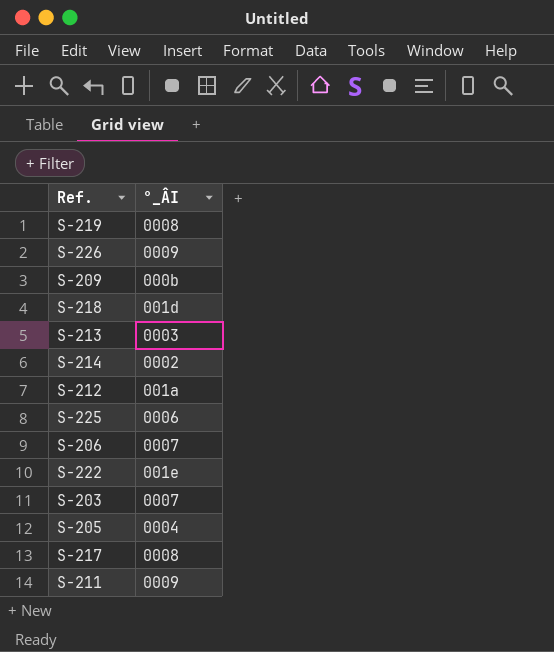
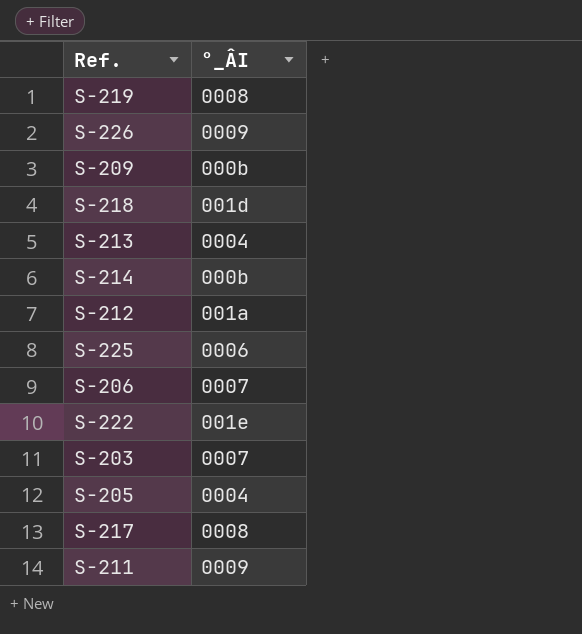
S-213 | °_ÂI: 0003 -> 0004
S-214 | °_ÂI: 0002 -> 000b

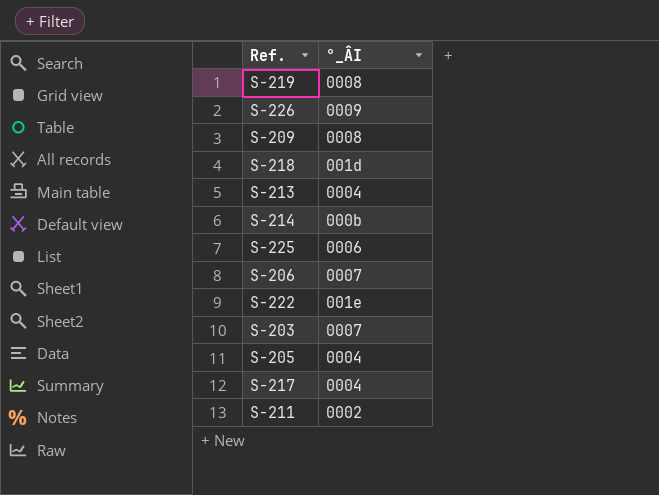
row S-212: 001a -> none
S-209 | °_ÂI: 000b -> 0008
S-217 | °_ÂI: 0008 -> 0004
S-211 | °_ÂI: 0009 -> 0002

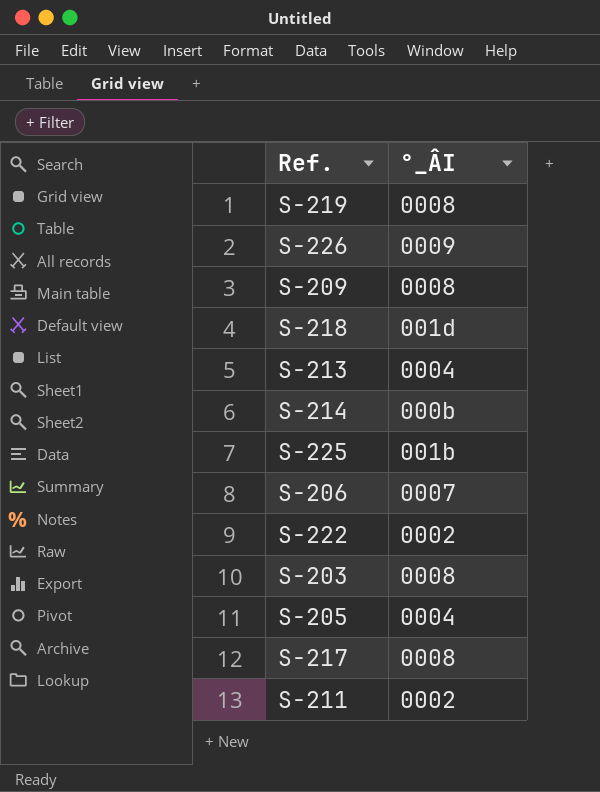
S-225 | °_ÂI: 0006 -> 001b
S-222 | °_ÂI: 001e -> 0002
S-203 | °_ÂI: 0007 -> 0008
S-217 | °_ÂI: 0004 -> 0008

